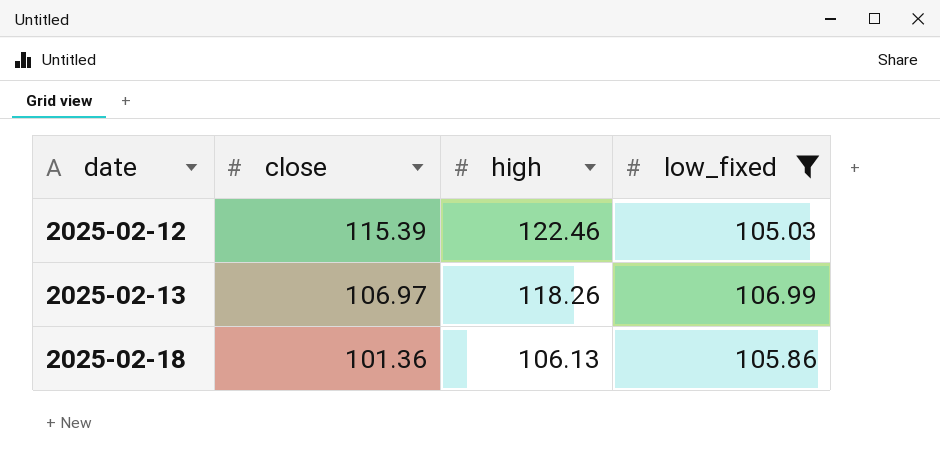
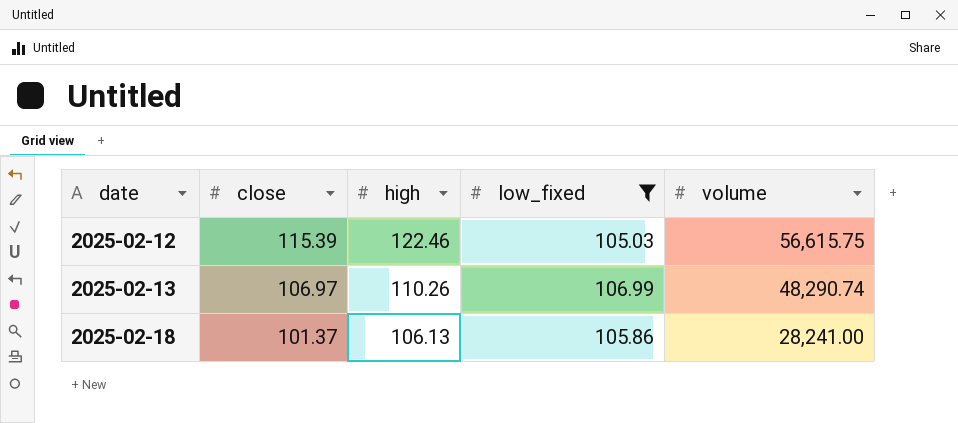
column volume | position: none -> 5
2025-02-13 | high: 118.26 -> 110.26
2025-02-18 | close: 101.36 -> 101.37

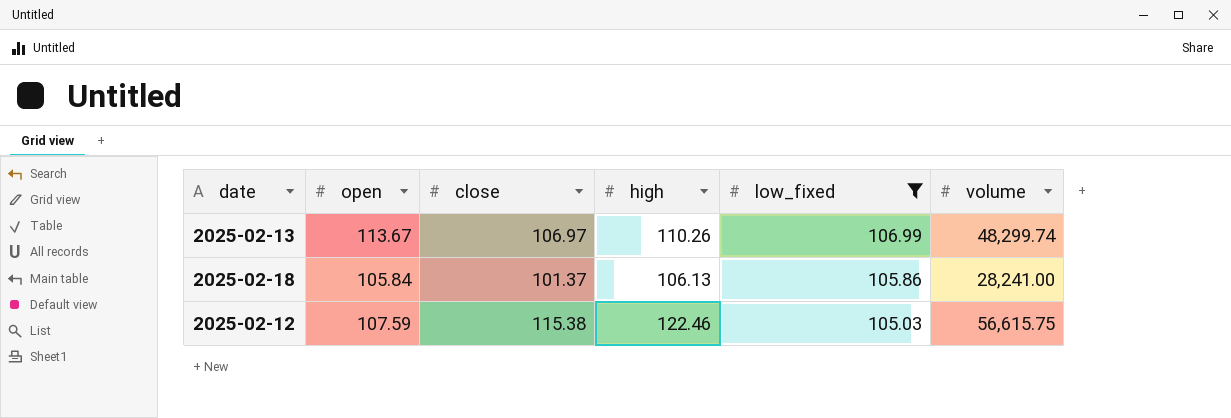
row order: date ascending -> low_fixed descending
column open | position: none -> 2
2025-02-13 | volume: 48,290.74 -> 48,299.74
2025-02-12 | close: 115.39 -> 115.38

